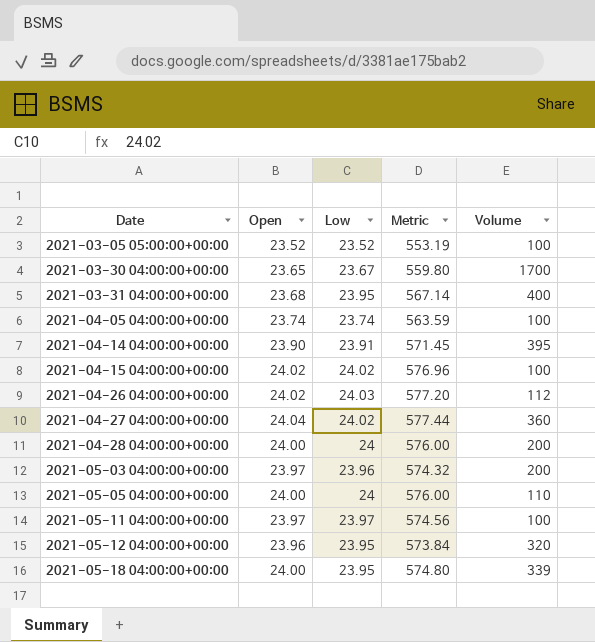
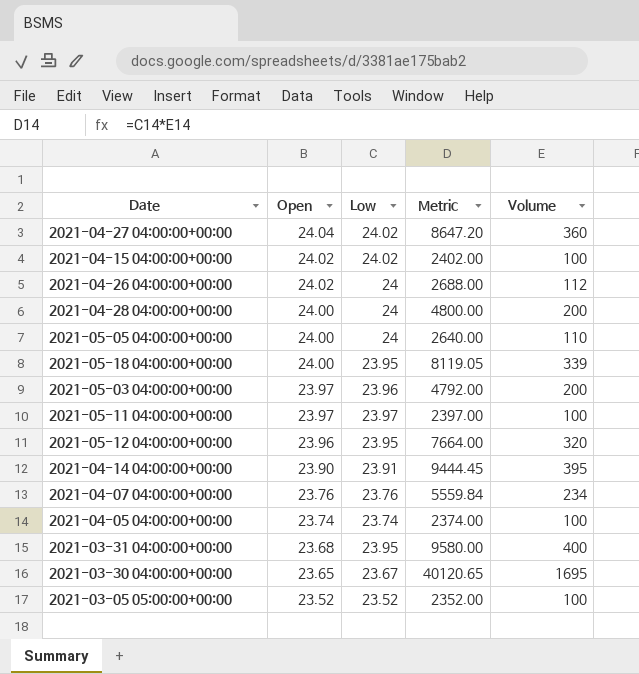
row order: Date ascending -> Open descending
column Metric | formula: [Open] * [Low] -> [Low] * [Volume]
2021-04-26 04:00:00+00:00 | Low: 24.03 -> 24
row 2021-04-07 04:00:00+00:00: none -> 23.76 | 23.76 | 5559.84 | 234
2021-03-30 04:00:00+00:00 | Volume: 1700 -> 1695

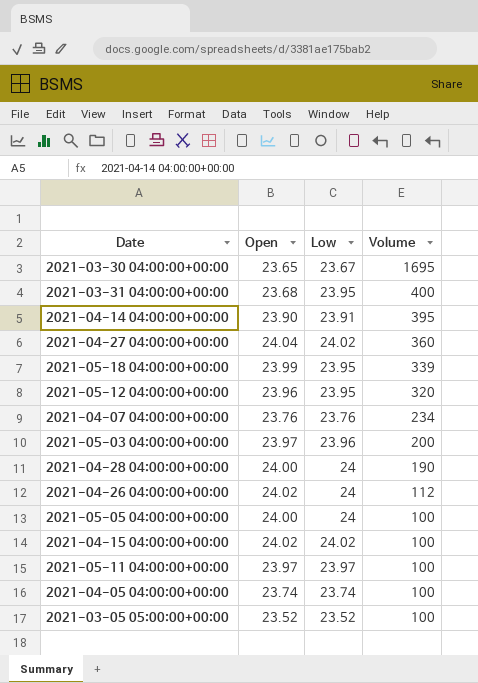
row order: Open descending -> Volume descending
column Metric | formula: [Low] * [Volume] -> none
2021-05-18 04:00:00+00:00 | Open: 24.00 -> 23.99
2021-04-28 04:00:00+00:00 | Volume: 200 -> 190
2021-05-05 04:00:00+00:00 | Volume: 110 -> 100

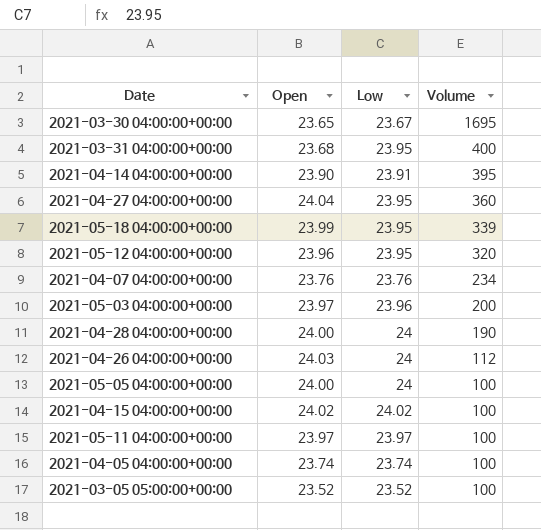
2021-04-27 04:00:00+00:00 | Low: 24.02 -> 23.95
2021-04-26 04:00:00+00:00 | Open: 24.02 -> 24.03

